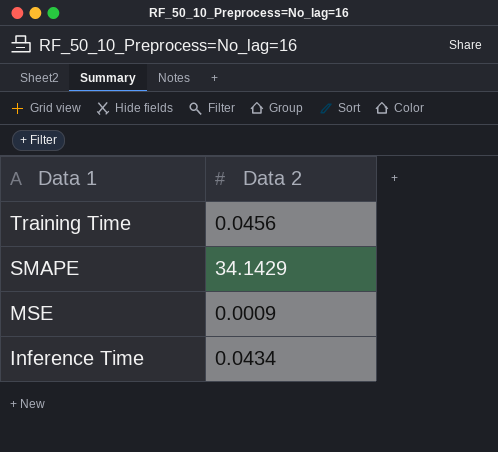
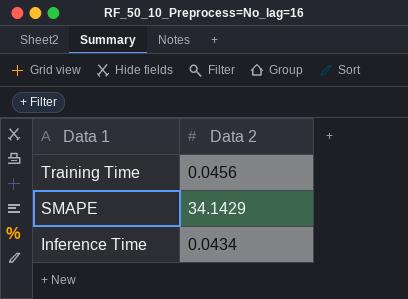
row MSE: 0.0009 -> none

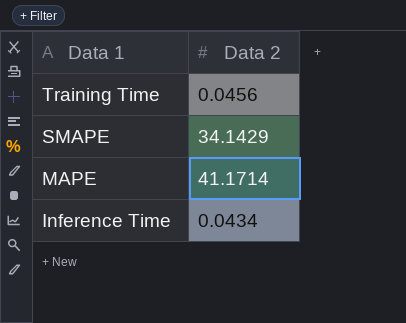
row MAPE: none -> 41.1714

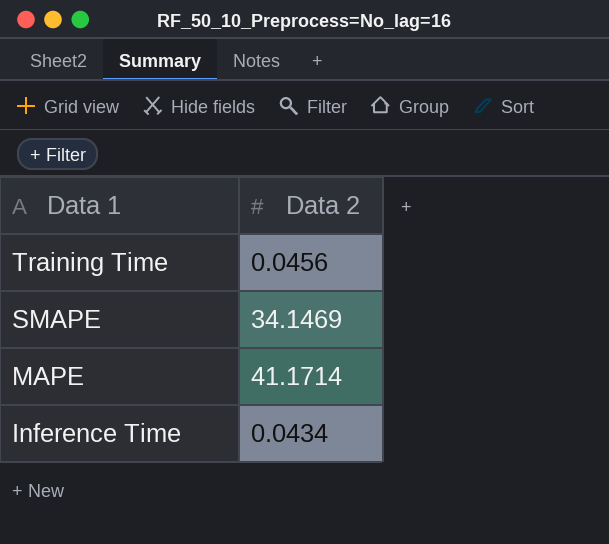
SMAPE | Data 2: 34.1429 -> 34.1469

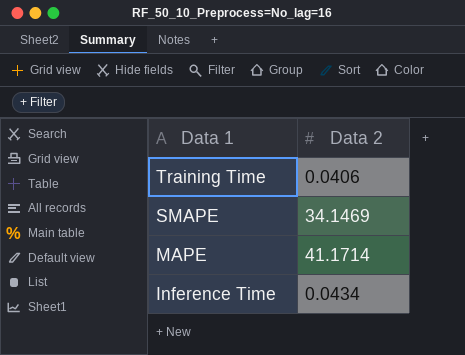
Training Time | Data 2: 0.0456 -> 0.0406

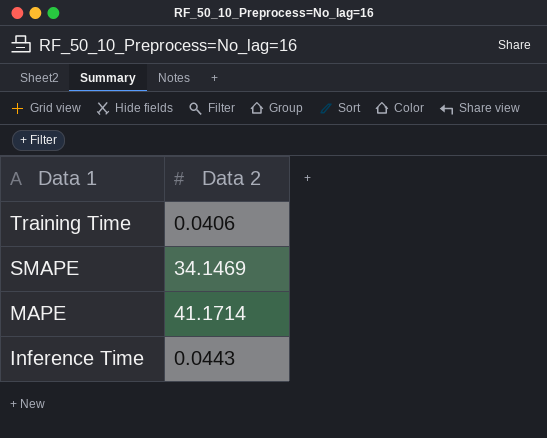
Inference Time | Data 2: 0.0434 -> 0.0443

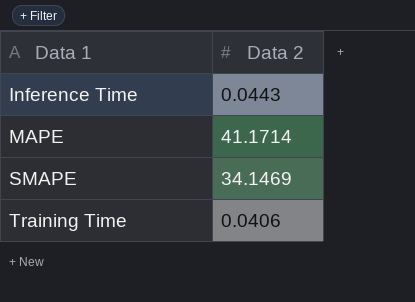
row order: Data 1 descending -> Data 1 ascending

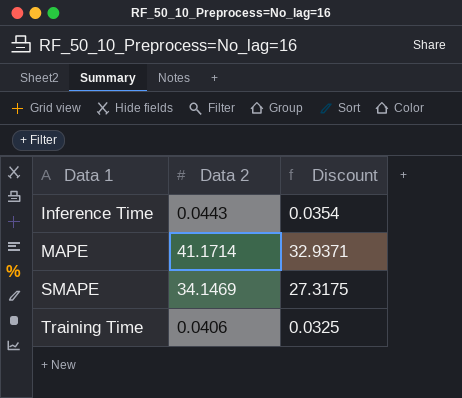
column Discount | formula: none -> [Data 2] * 0.8

